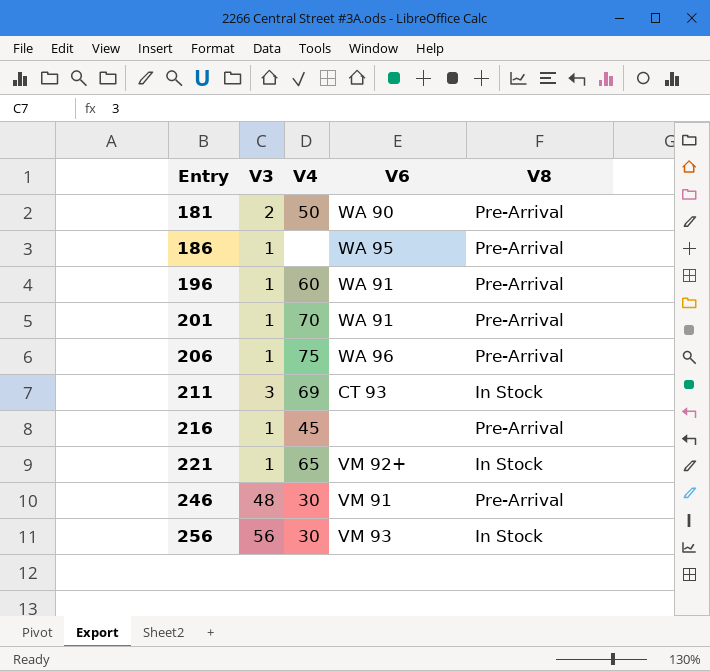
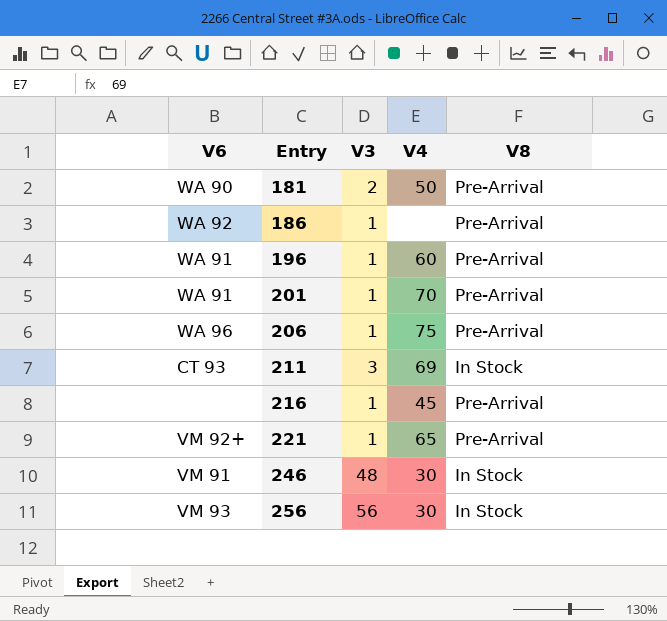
column V6 | position: 4 -> 1
186 | V6: WA 95 -> WA 92
221 | V8: In Stock -> Pre-Arrival
246 | V8: Pre-Arrival -> In Stock

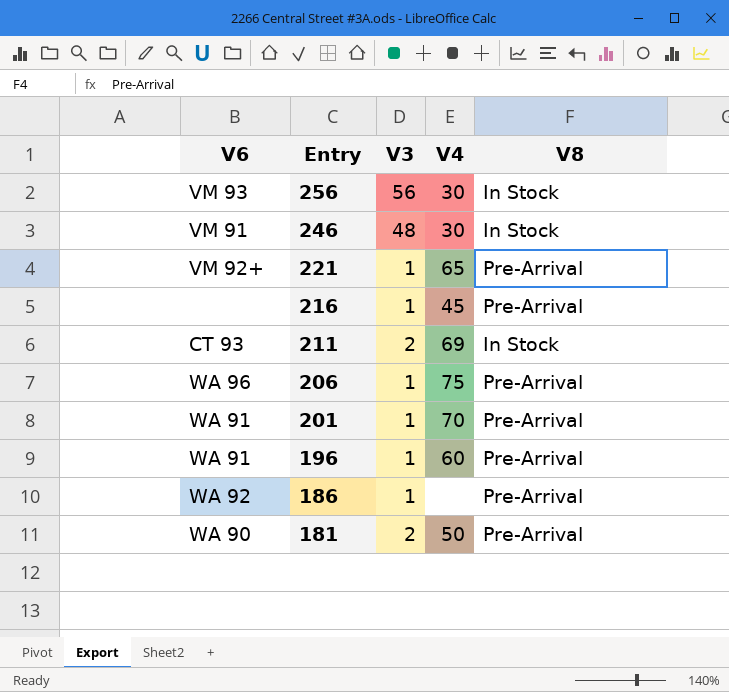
row order: Entry ascending -> Entry descending
211 | V3: 3 -> 2

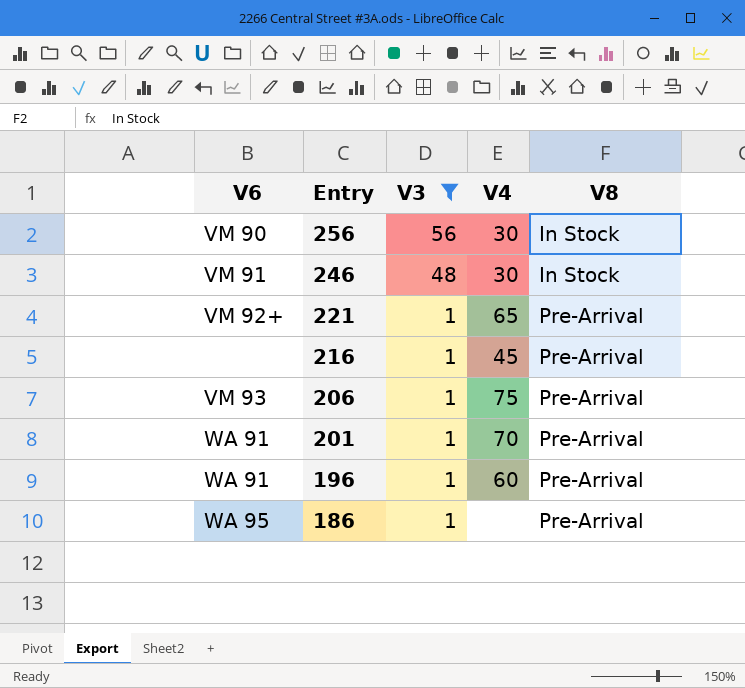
filter: none -> V3 != 2
256 | V6: VM 93 -> VM 90
206 | V6: WA 96 -> VM 93
186 | V6: WA 92 -> WA 95

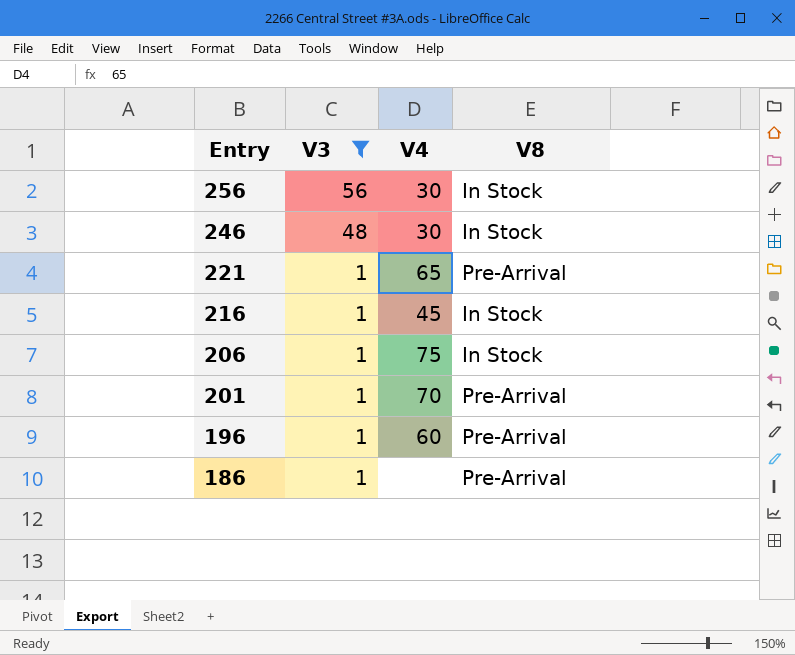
column V6 | position: 1 -> none
216 | V8: Pre-Arrival -> In Stock
206 | V8: Pre-Arrival -> In Stock

